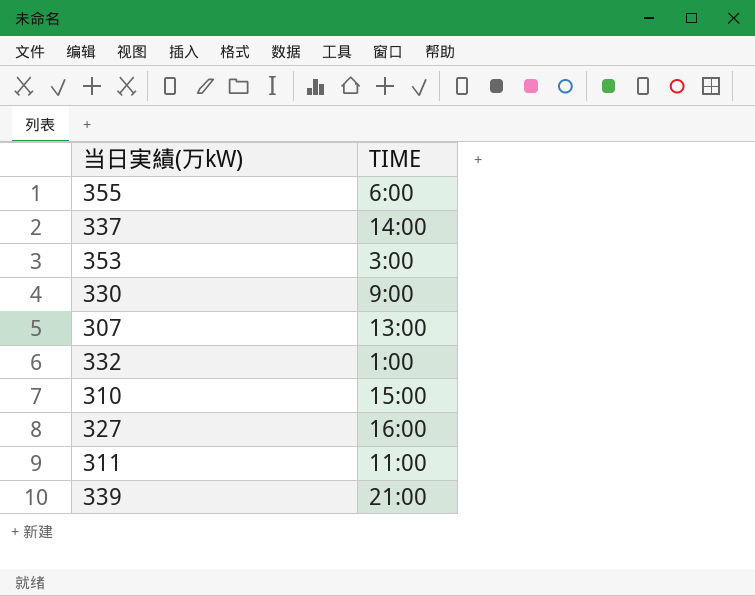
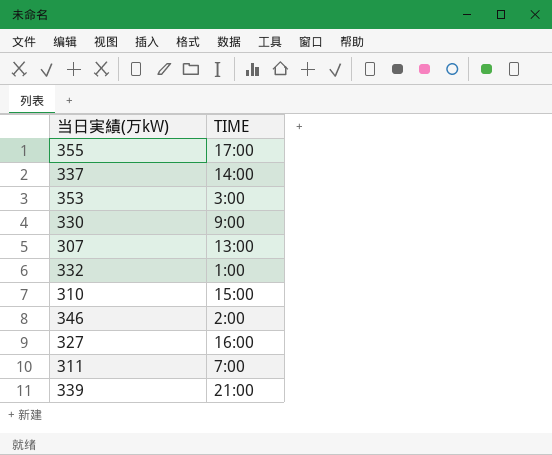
355 | TIME: 6:00 -> 17:00
row 346: none -> 2:00
311 | TIME: 11:00 -> 7:00

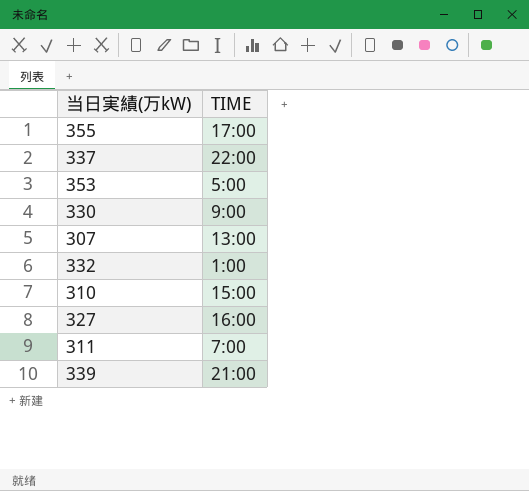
row 346: 2:00 -> none
337 | TIME: 14:00 -> 22:00
353 | TIME: 3:00 -> 5:00

